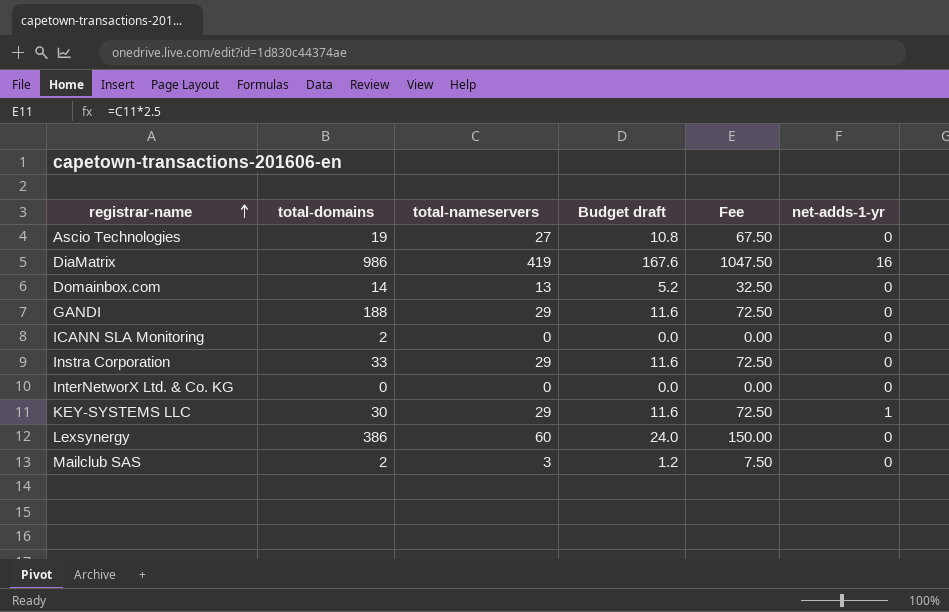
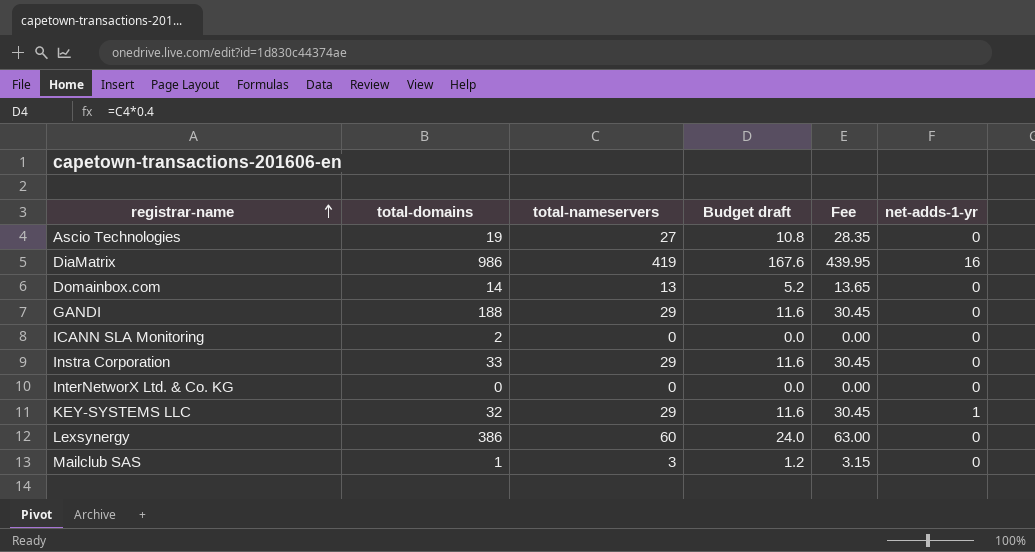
column Fee | formula: [total-nameservers] * 2.5 -> [total-nameservers] * 1.05
KEY-SYSTEMS LLC | total-domains: 30 -> 32
Mailclub SAS | total-domains: 2 -> 1

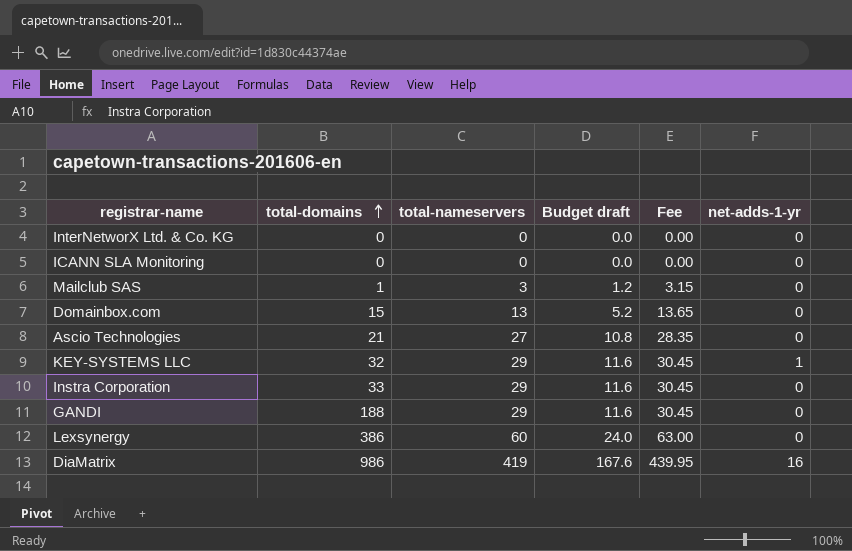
row order: registrar-name ascending -> total-domains ascending
ICANN SLA Monitoring | total-domains: 2 -> 0
Domainbox.com | total-domains: 14 -> 15
Ascio Technologies | total-domains: 19 -> 21

